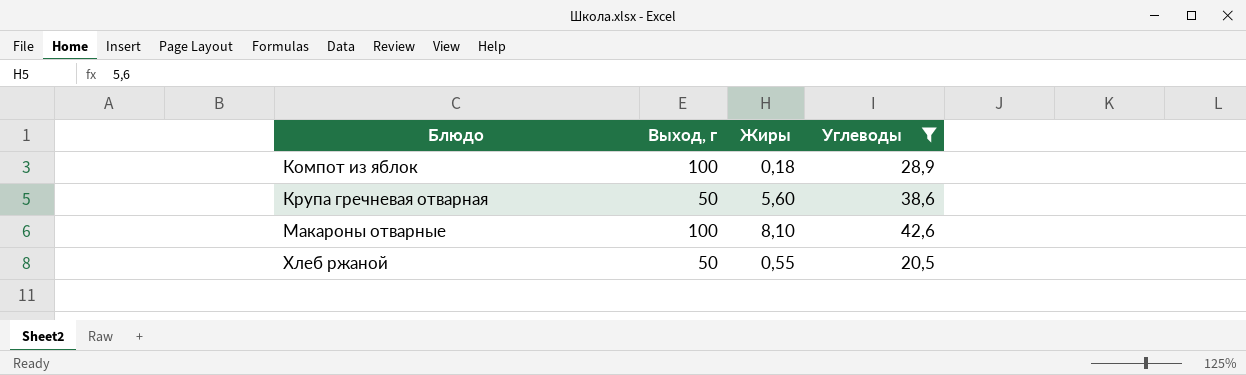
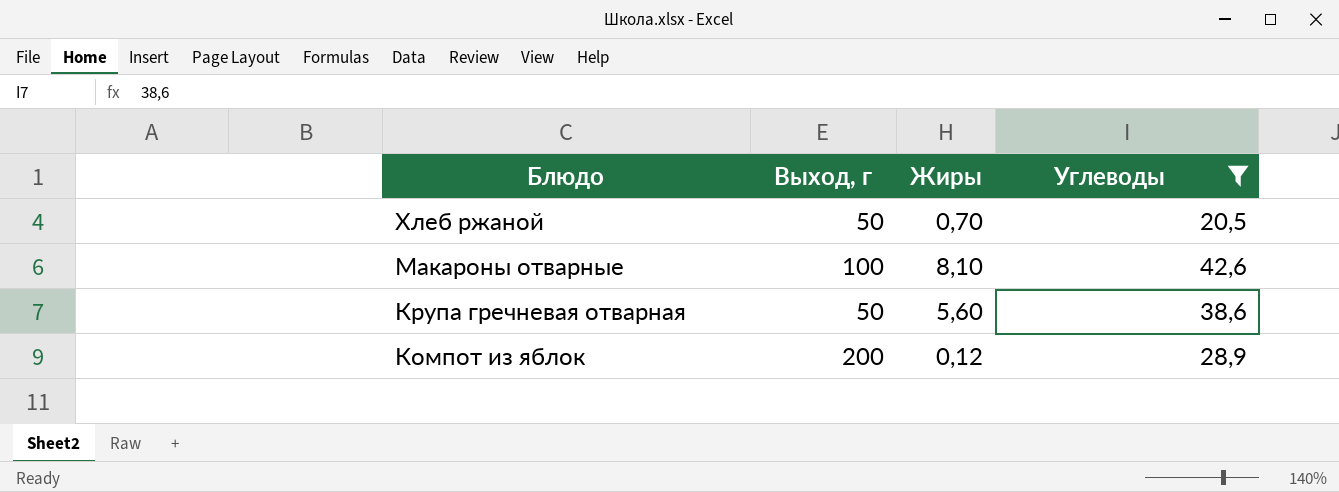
row order: Блюдо ascending -> Блюдо descending
Хлеб ржаной | Жиры: 0,55 -> 0,70
Компот из яблок | Выход, г: 100 -> 200
Компот из яблок | Жиры: 0,18 -> 0,12

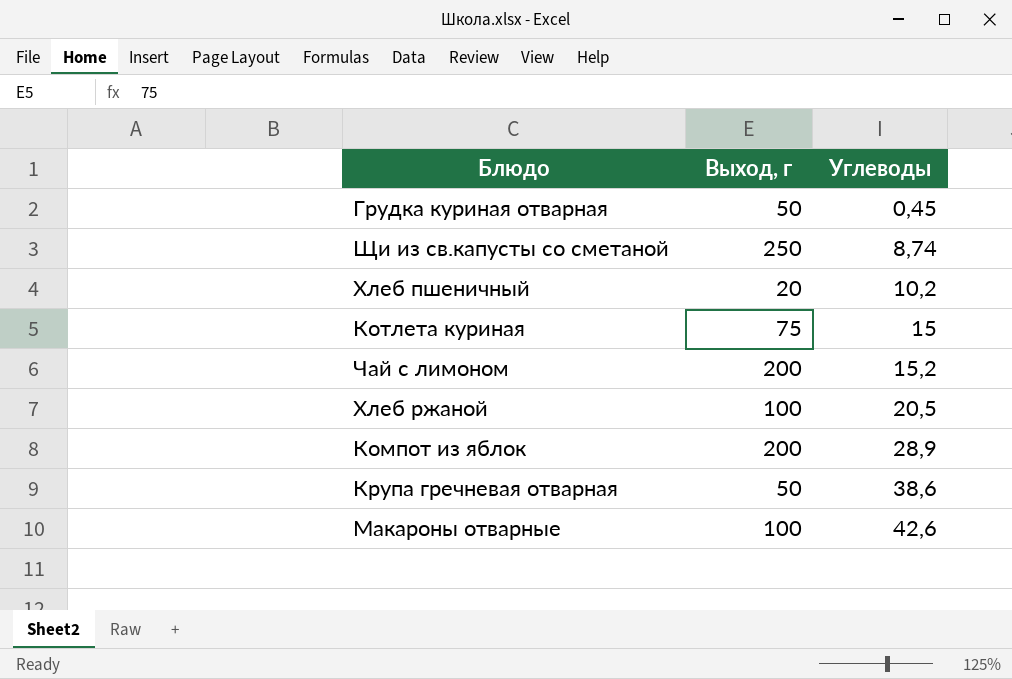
filter: Углеводы >= 20,5 -> none
row order: Блюдо descending -> Углеводы ascending
column Жиры | position: 3 -> none
Хлеб ржаной | Выход, г: 50 -> 100

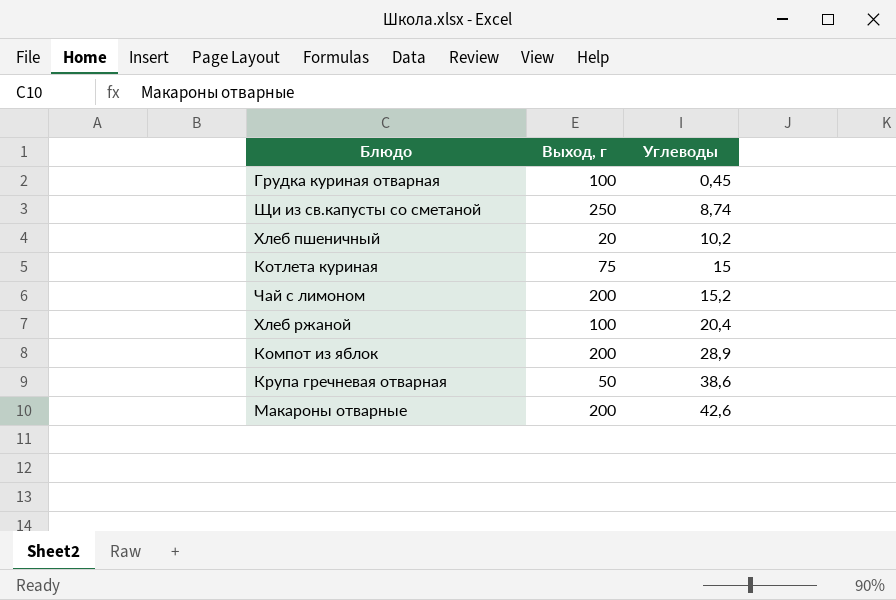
Грудка куриная отварная | Выход, г: 50 -> 100
Хлеб ржаной | Углеводы: 20,5 -> 20,4
Макароны отварные | Выход, г: 100 -> 200

